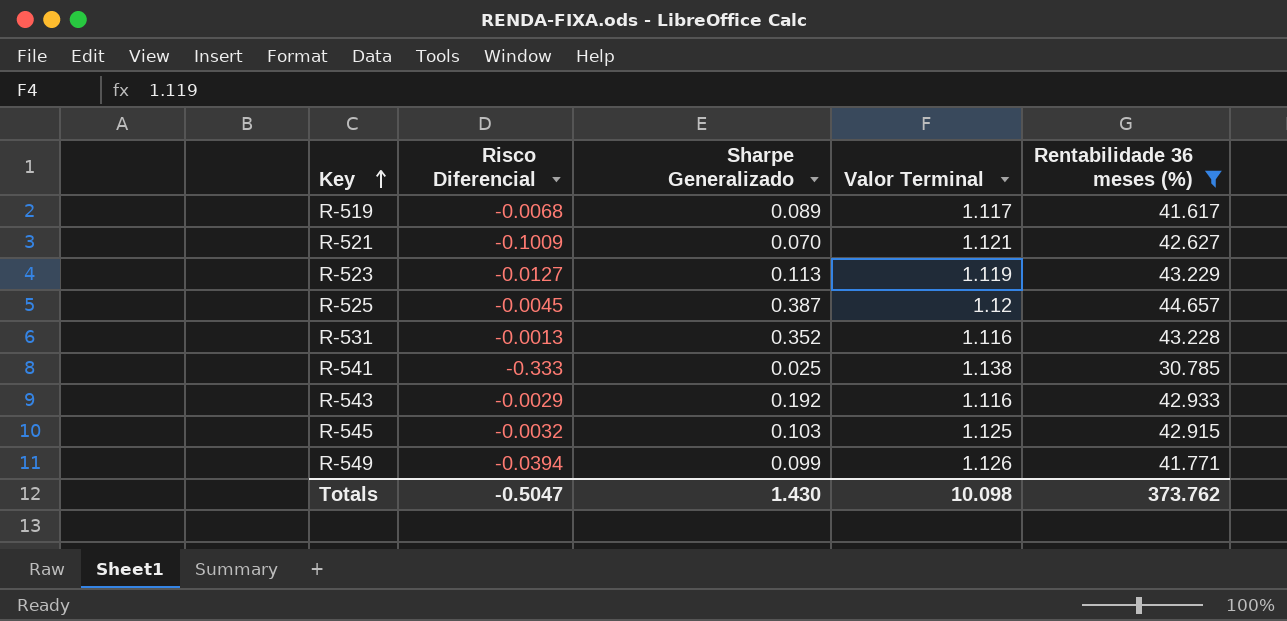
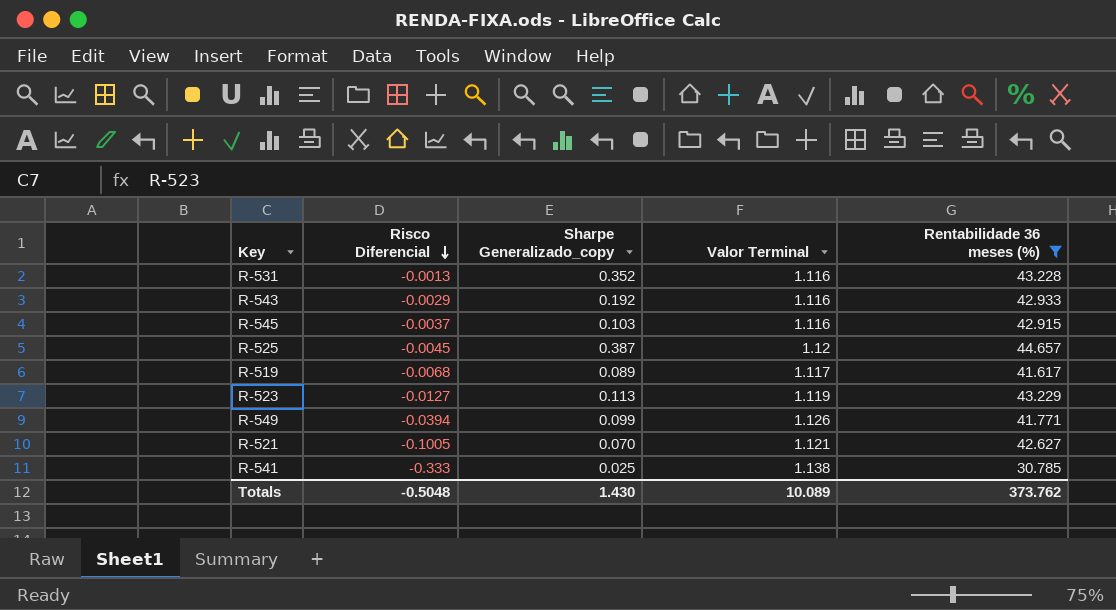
row order: Key ascending -> Risco Diferencial descending
column name: Sharpe Generalizado -> Sharpe Generalizado_copy
R-545 | Risco Diferencial: -0.0032 -> -0.0037
R-545 | Valor Terminal: 1.125 -> 1.116
R-521 | Risco Diferencial: -0.1009 -> -0.1005
Totals | Risco Diferencial: -0.5047 -> -0.5048
Totals | Valor Terminal: 10.098 -> 10.089

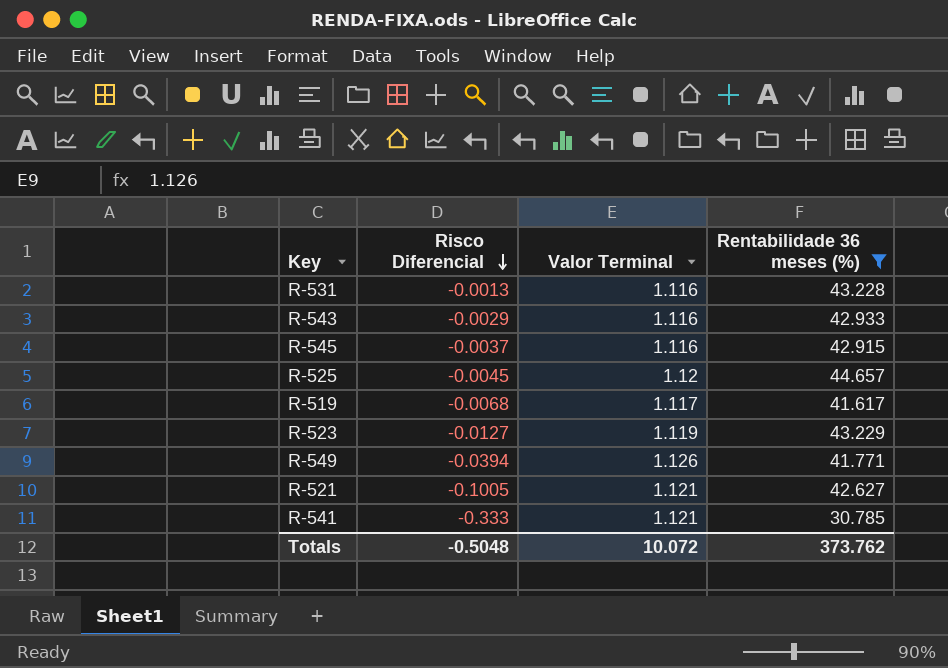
column Sharpe Generalizado_copy | position: 3 -> none
R-541 | Valor Terminal: 1.138 -> 1.121
Totals | Valor Terminal: 10.089 -> 10.072

